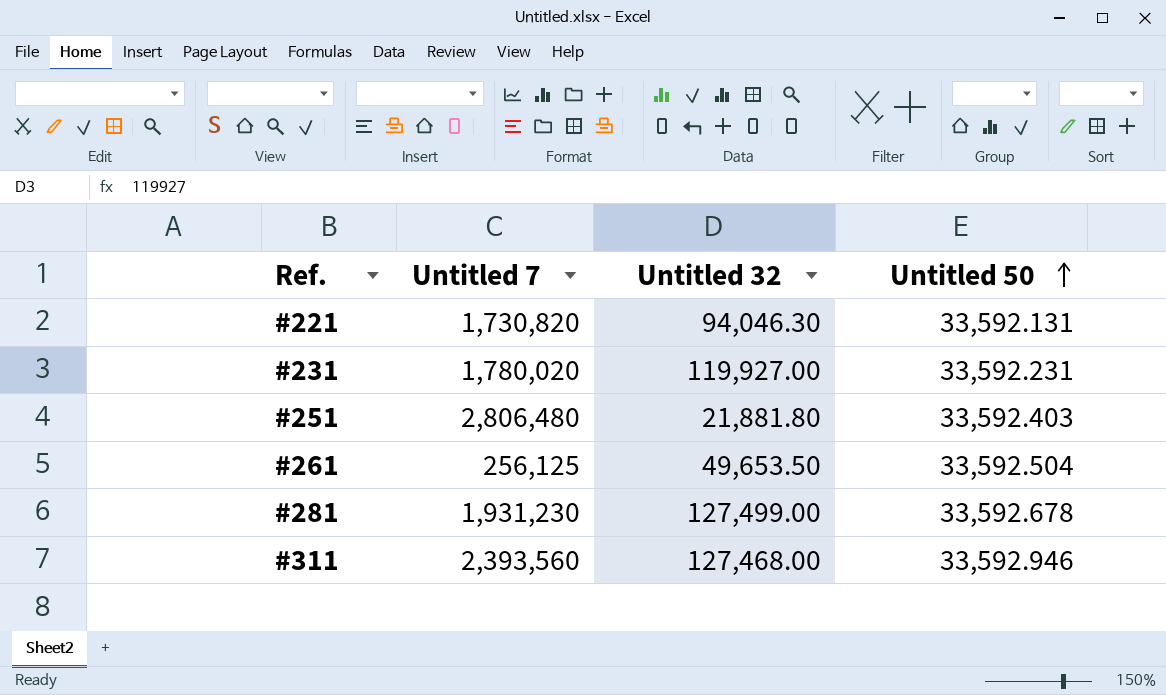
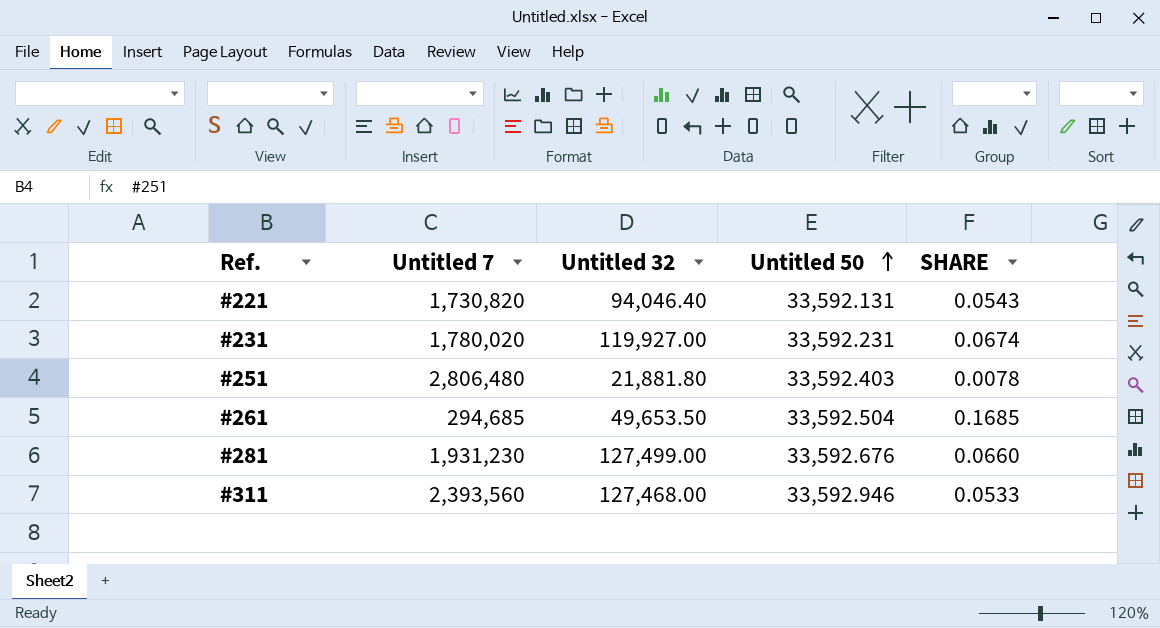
column SHARE | formula: none -> [Untitled 32] / [Untitled 7]
#221 | Untitled 32: 94,046.30 -> 94,046.40
#261 | Untitled 7: 256,125 -> 294,685
#281 | Untitled 50: 33,592.678 -> 33,592.676

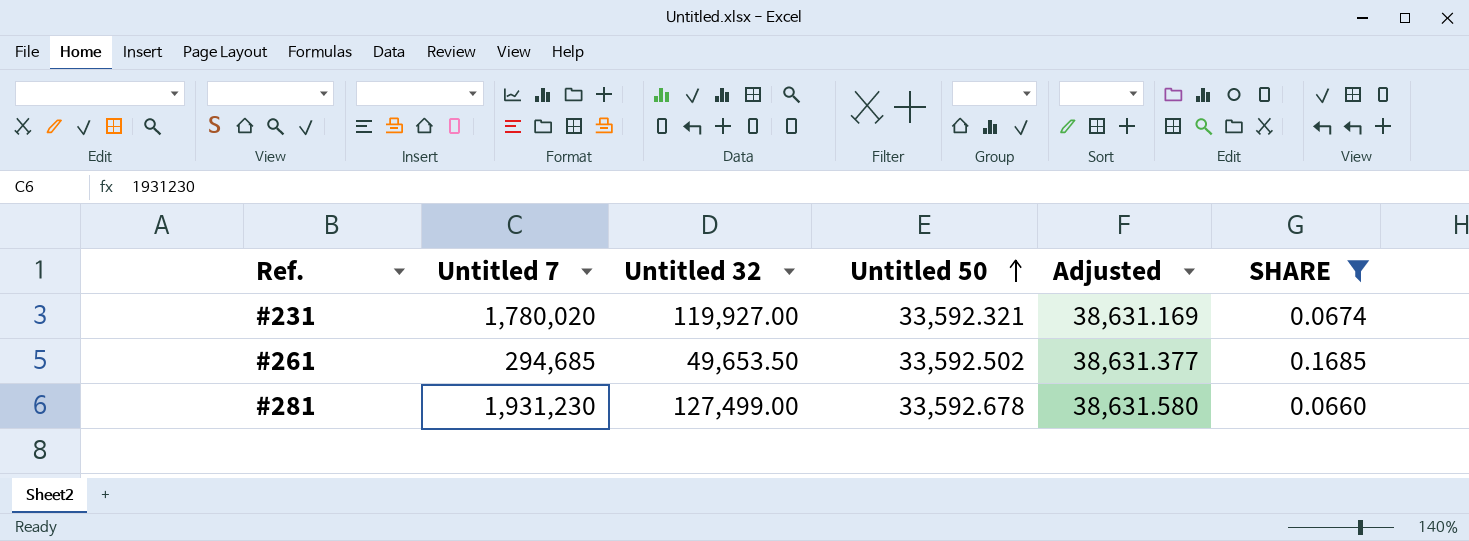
filter: none -> SHARE >= 0.0660
column Adjusted | formula: none -> [Untitled 50] * 1.15
#231 | Untitled 50: 33,592.231 -> 33,592.321
#261 | Untitled 50: 33,592.504 -> 33,592.502
#281 | Untitled 50: 33,592.676 -> 33,592.678

